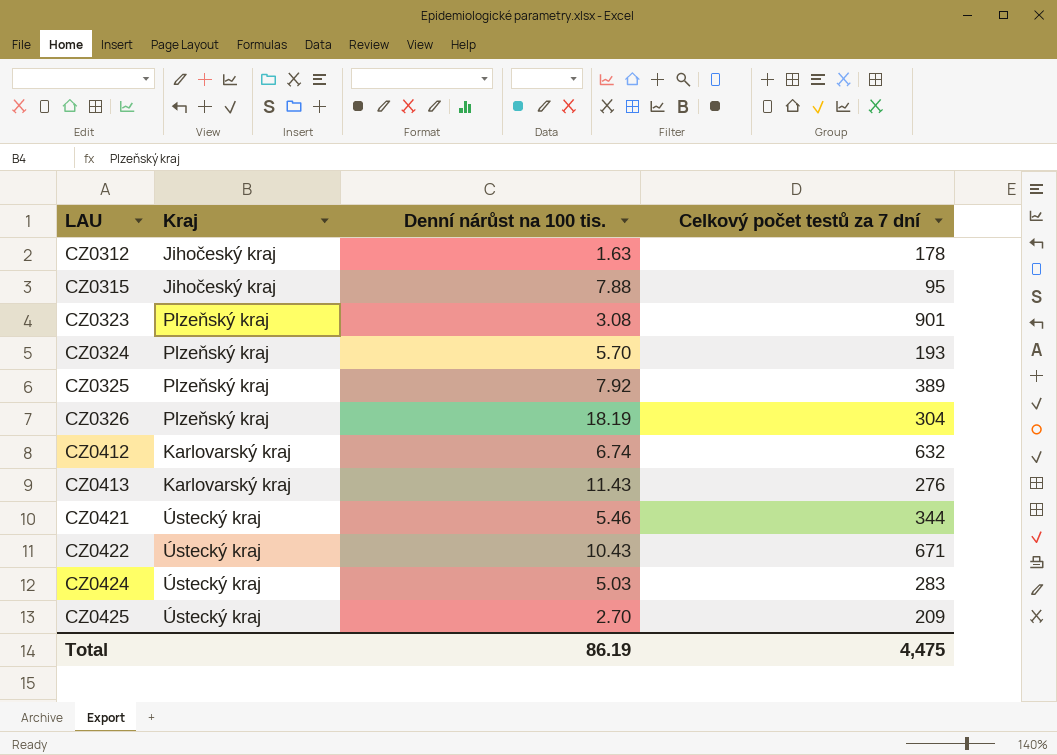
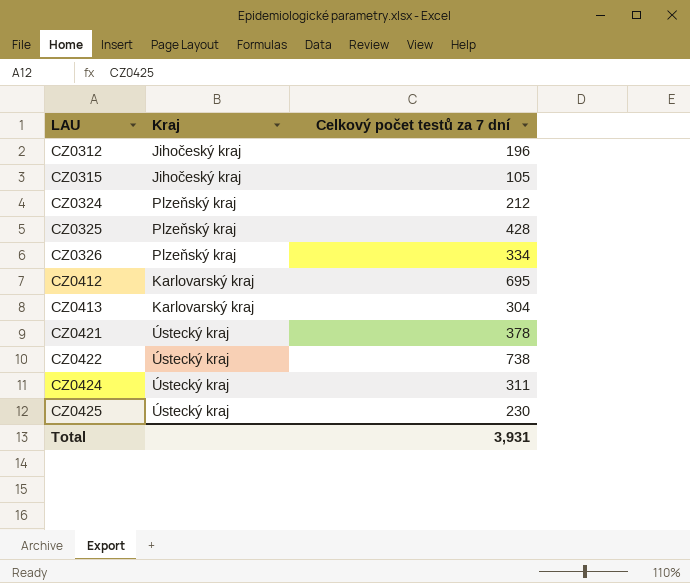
column Denní nárůst na 100 tis. | position: 3 -> none
row CZ0323: Plzeňský kraj | 3.08 | 901 -> none
CZ0312 | Celkový počet testů za 7 dní: 178 -> 196
CZ0315 | Celkový počet testů za 7 dní: 95 -> 105
CZ0324 | Celkový počet testů za 7 dní: 193 -> 212
CZ0325 | Celkový počet testů za 7 dní: 389 -> 428
CZ0326 | Celkový počet testů za 7 dní: 304 -> 334
CZ0412 | Celkový počet testů za 7 dní: 632 -> 695
CZ0413 | Celkový počet testů za 7 dní: 276 -> 304
CZ0421 | Celkový počet testů za 7 dní: 344 -> 378
CZ0422 | Celkový počet testů za 7 dní: 671 -> 738
CZ0424 | Celkový počet testů za 7 dní: 283 -> 311
CZ0425 | Celkový počet testů za 7 dní: 209 -> 230
Total | Celkový počet testů za 7 dní: 4,475 -> 3,931

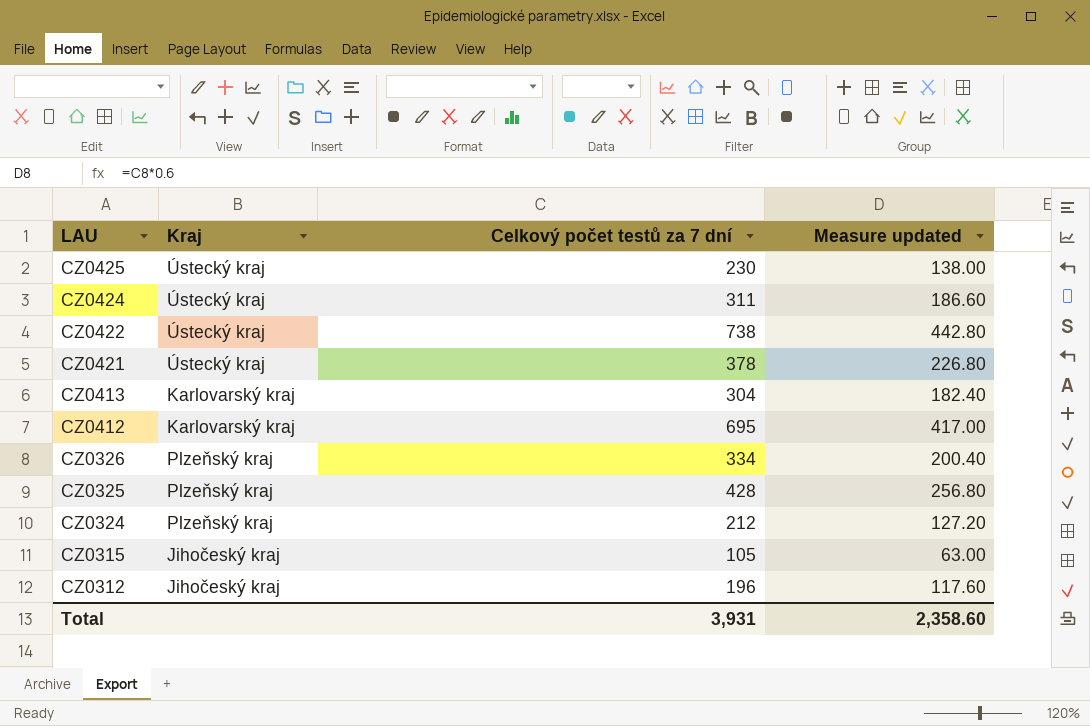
row order: LAU ascending -> LAU descending
column Measure updated | formula: none -> [Celkový počet testů za 7 dní] * 0.6

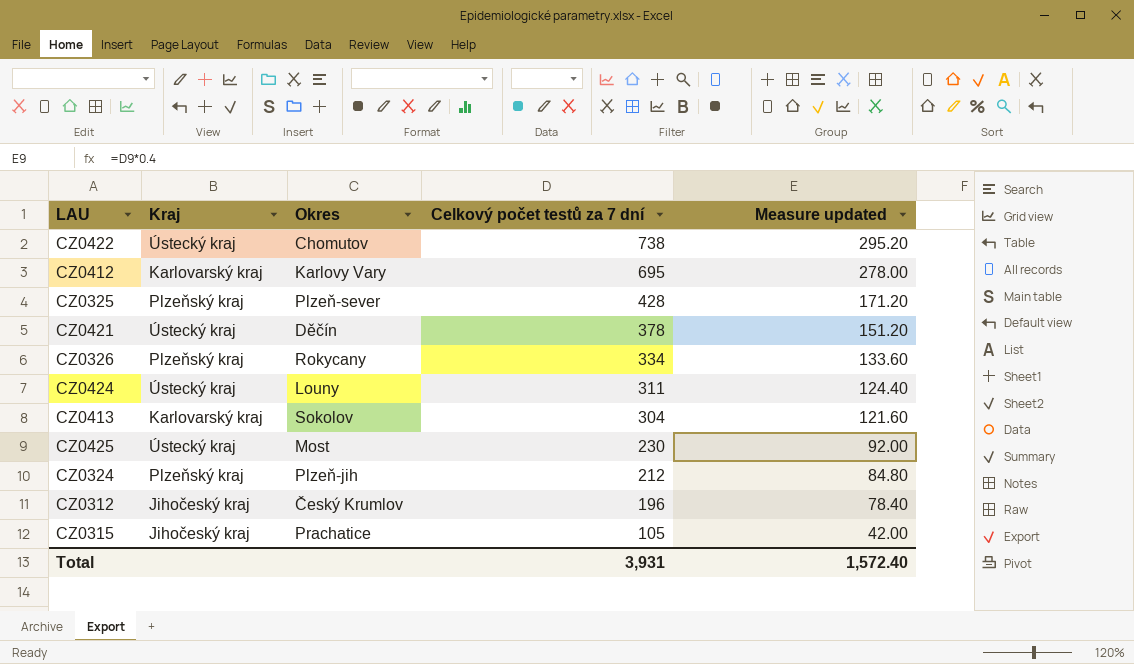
row order: LAU descending -> Celkový počet testů za 7 dní descending
column Okres | position: none -> 3
column Measure updated | formula: [Celkový počet testů za 7 dní] * 0.6 -> [Celkový počet testů za 7 dní] * 0.4
Total | Measure updated: 2,358.60 -> 1,572.40

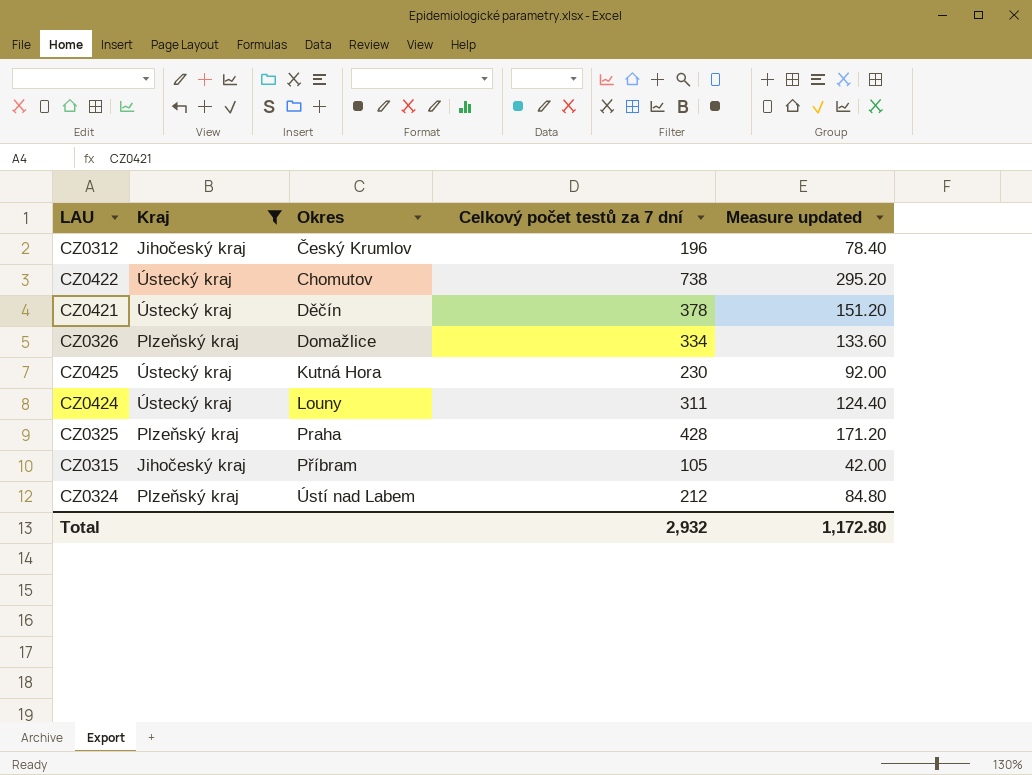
filter: none -> Kraj != Karlovarský kraj
row order: Celkový počet testů za 7 dní descending -> Okres ascending
CZ0326 | Okres: Rokycany -> Domažlice
CZ0425 | Okres: Most -> Kutná Hora
CZ0325 | Okres: Plzeň-sever -> Praha
CZ0315 | Okres: Prachatice -> Příbram
CZ0324 | Okres: Plzeň-jih -> Ústí nad Labem
Total | Celkový počet testů za 7 dní: 3,931 -> 2,932
Total | Measure updated: 1,572.40 -> 1,172.80

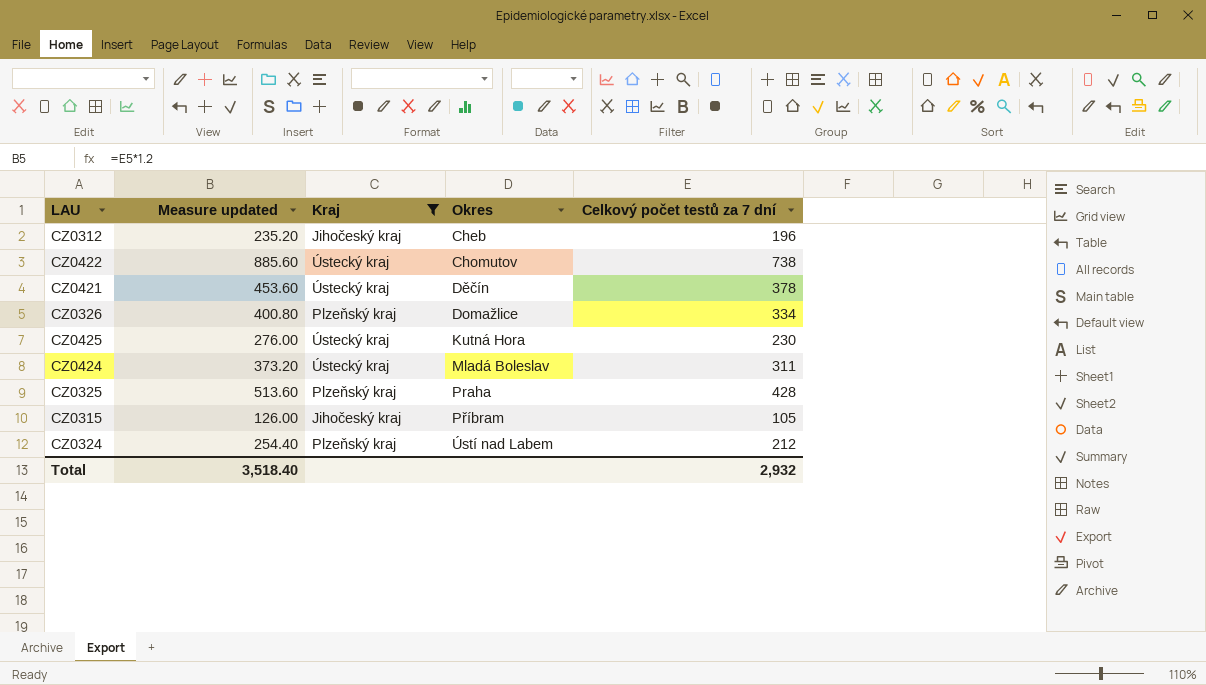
column Measure updated | formula: [Celkový počet testů za 7 dní] * 0.4 -> [Celkový počet testů za 7 dní] * 1.2
column Measure updated | position: 5 -> 2
CZ0312 | Okres: Český Krumlov -> Cheb
CZ0424 | Okres: Louny -> Mladá Boleslav
Total | Measure updated: 1,172.80 -> 3,518.40

